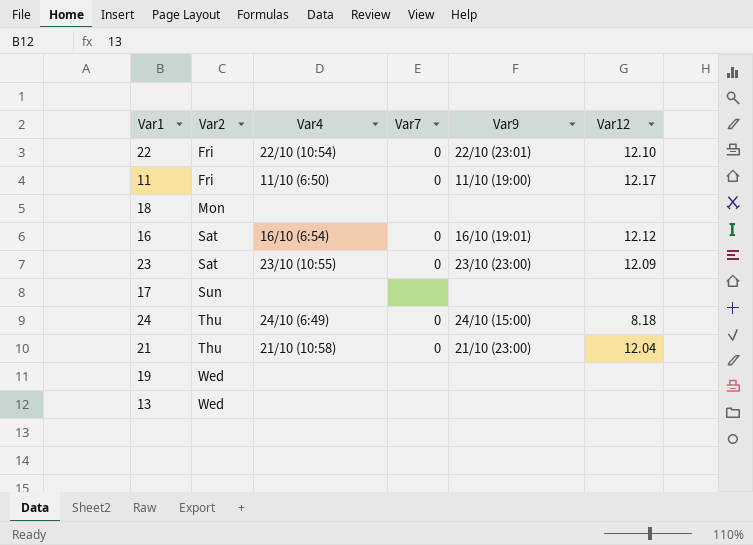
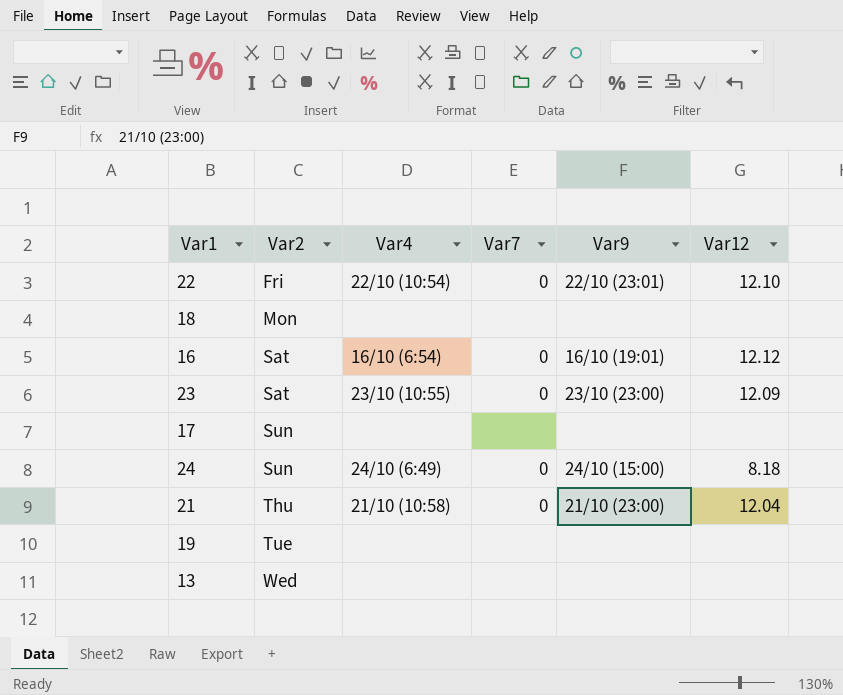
row 11: Fri | 11/10 (6:50) | 0 | 11/10 (19:00) | 12.17 -> none
24 | Var2: Thu -> Sun
19 | Var2: Wed -> Tue

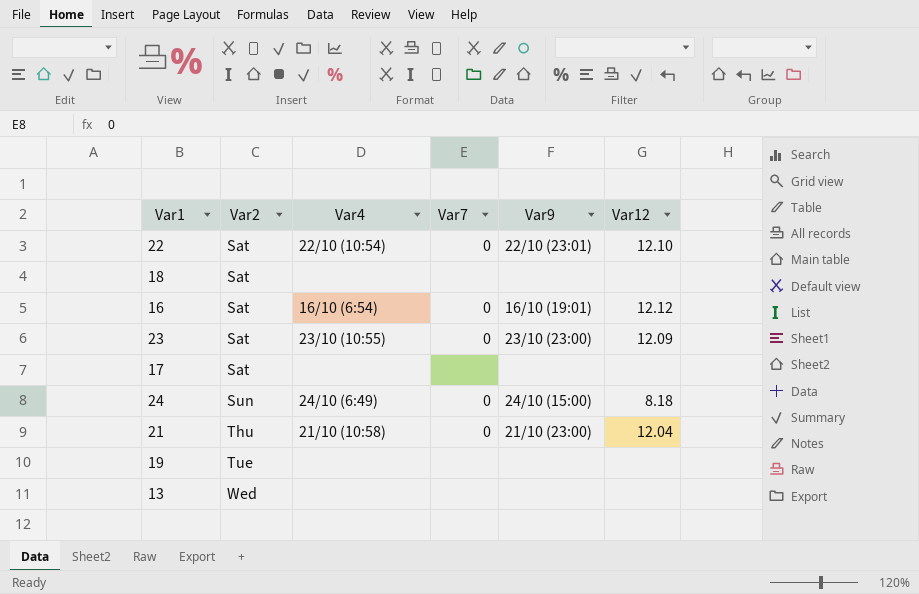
22 | Var2: Fri -> Sat
18 | Var2: Mon -> Sat
17 | Var2: Sun -> Sat

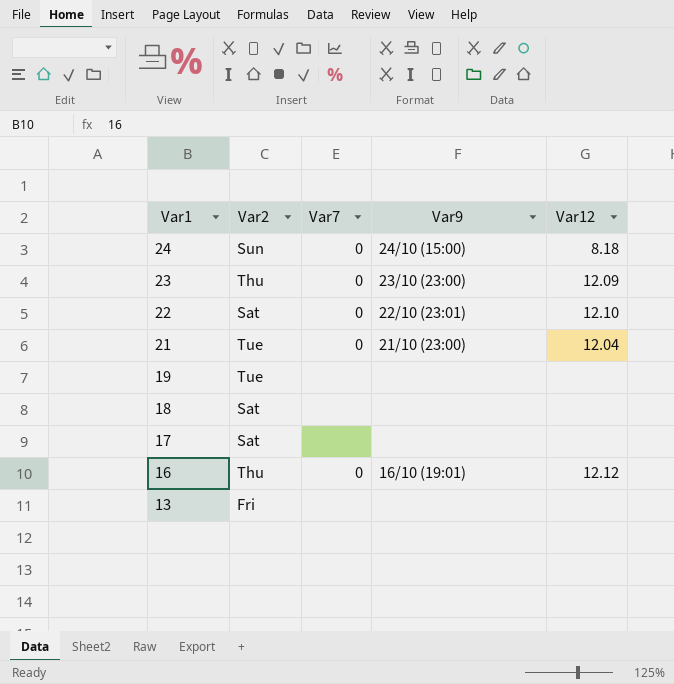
row order: Var2 ascending -> Var1 descending
column Var4 | position: 3 -> none
23 | Var2: Sat -> Thu
21 | Var2: Thu -> Tue
16 | Var2: Sat -> Thu
13 | Var2: Wed -> Fri

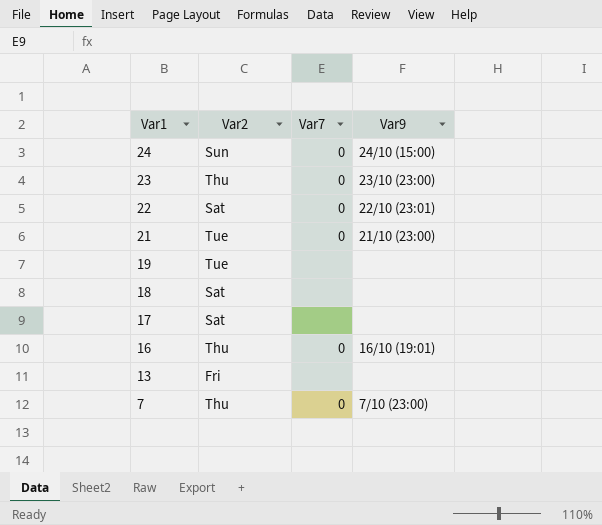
column Var12 | position: 5 -> none
row 7: none -> Thu | 0 | 7/10 (23:00)

